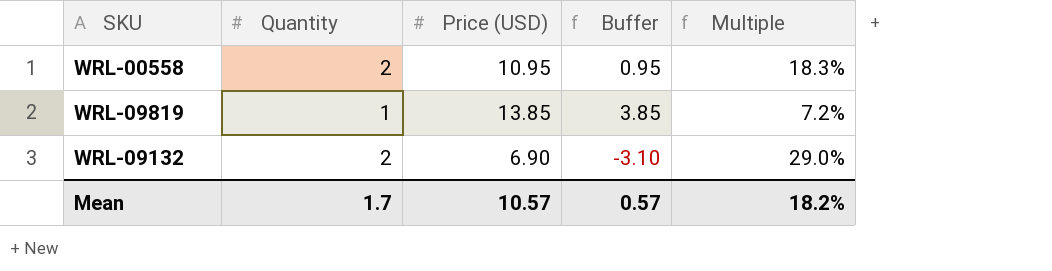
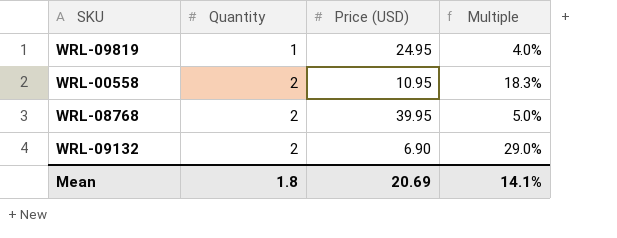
row order: none -> Quantity ascending
column Buffer | formula: [Price (USD)] - 10 -> none
WRL-09819 | Price (USD): 13.85 -> 24.95
WRL-09819 | Multiple: 7.2% -> 4.0%
row WRL-08768: none -> 2 | 39.95 | 5.0%
Mean | Quantity: 1.7 -> 1.8
Mean | Price (USD): 10.57 -> 20.69
Mean | Multiple: 18.2% -> 14.1%

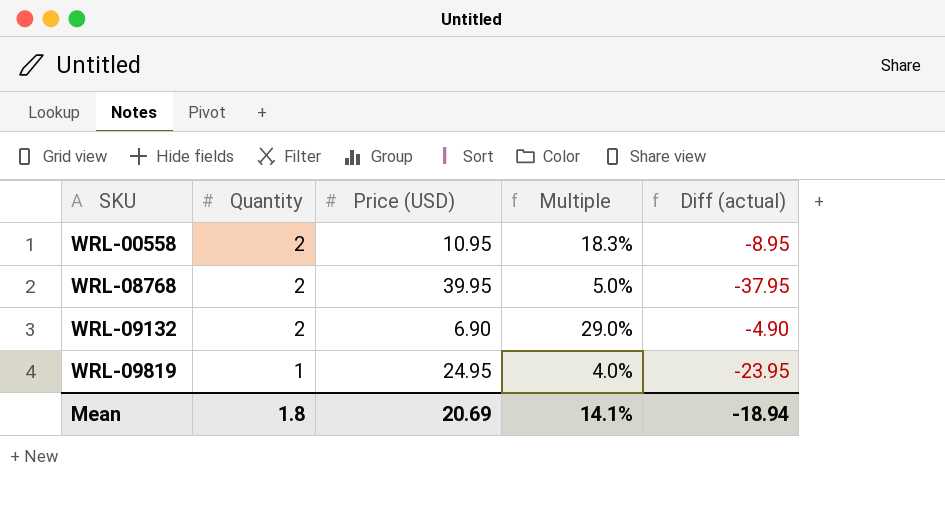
row order: Quantity ascending -> SKU ascending
column Diff (actual) | formula: none -> [Quantity] - [Price (USD)]

